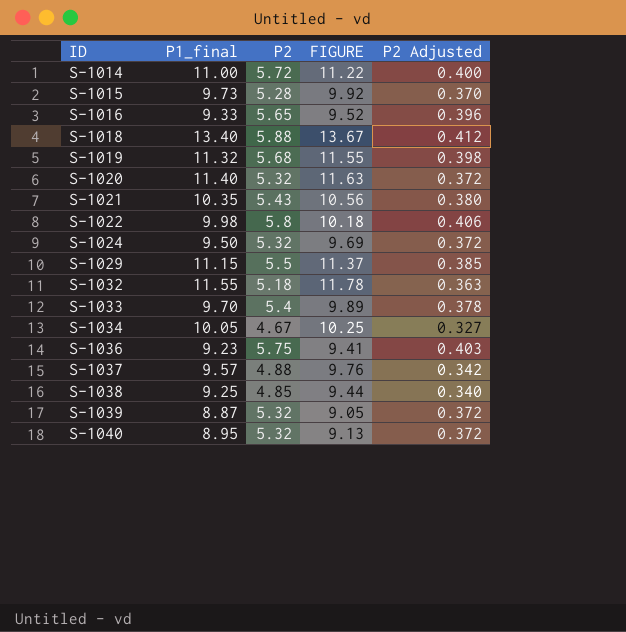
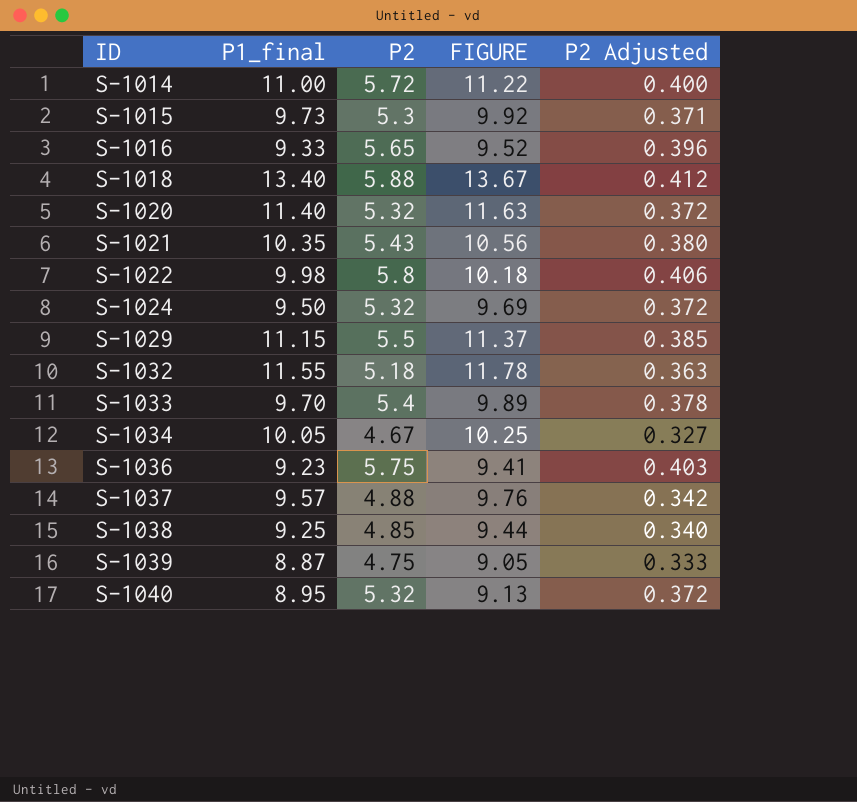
row S-1019: 11.32 | 5.68 | 11.55 | 0.398 -> none
S-1015 | P2: 5.28 -> 5.3
S-1015 | P2 Adjusted: 0.370 -> 0.371
S-1039 | P2: 5.32 -> 4.75
S-1039 | P2 Adjusted: 0.372 -> 0.333

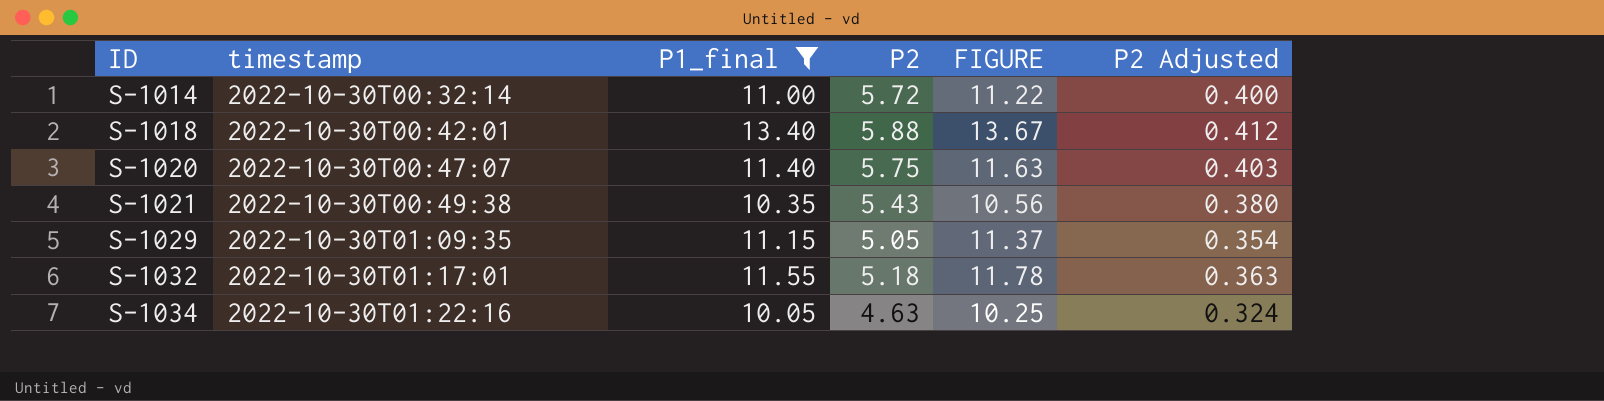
filter: none -> P1_final >= 10.05
column timestamp | position: none -> 2
S-1020 | P2: 5.32 -> 5.75
S-1020 | P2 Adjusted: 0.372 -> 0.403
S-1029 | P2: 5.5 -> 5.05
S-1029 | P2 Adjusted: 0.385 -> 0.354
S-1034 | P2: 4.67 -> 4.63
S-1034 | P2 Adjusted: 0.327 -> 0.324

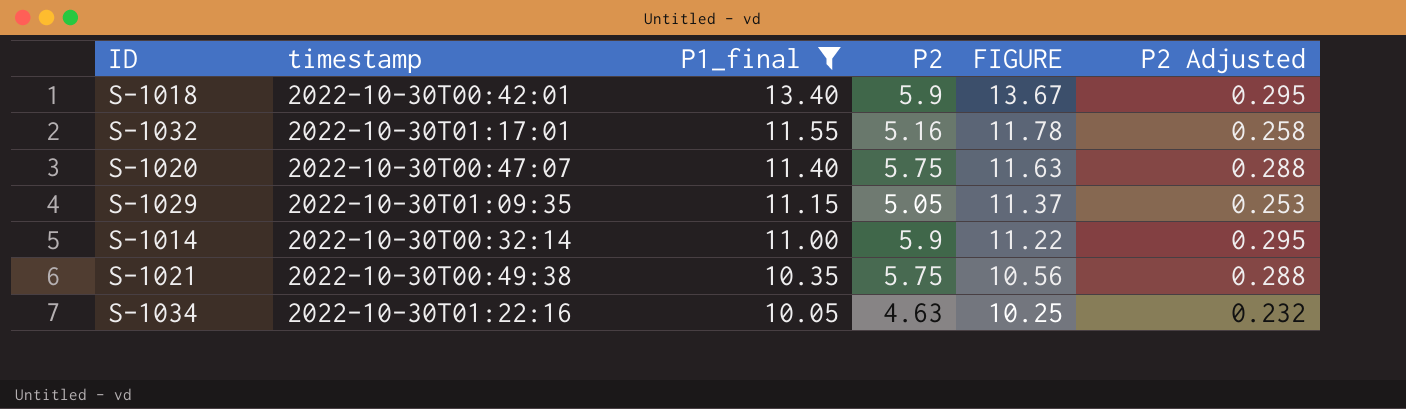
row order: ID ascending -> P1_final descending
column P2 Adjusted | formula: [P2] * 0.07 -> [P2] * 0.05
S-1018 | P2: 5.88 -> 5.9
S-1032 | P2: 5.18 -> 5.16
S-1014 | P2: 5.72 -> 5.9
S-1021 | P2: 5.43 -> 5.75

